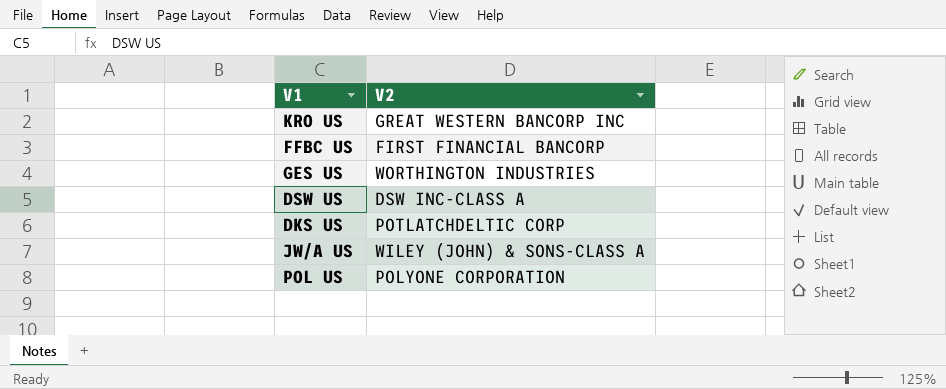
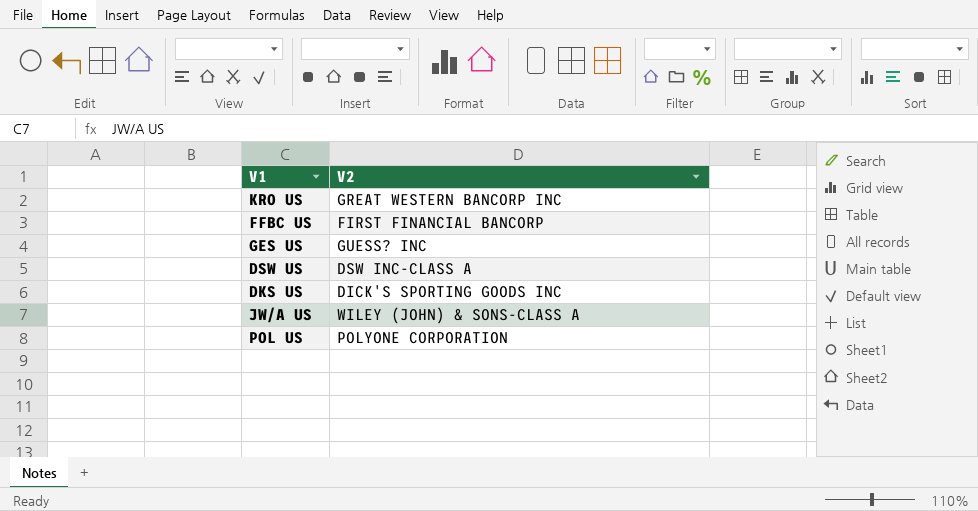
GES US | V2: WORTHINGTON INDUSTRIES -> GUESS? INC
DKS US | V2: POTLATCHDELTIC CORP -> DICK'S SPORTING GOODS INC

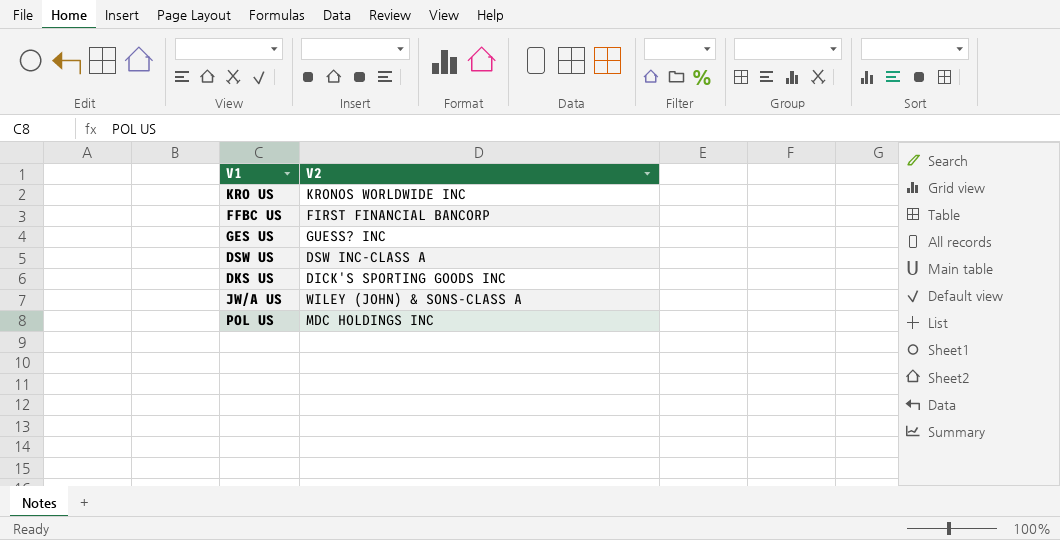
KRO US | V2: GREAT WESTERN BANCORP INC -> KRONOS WORLDWIDE INC
POL US | V2: POLYONE CORPORATION -> MDC HOLDINGS INC

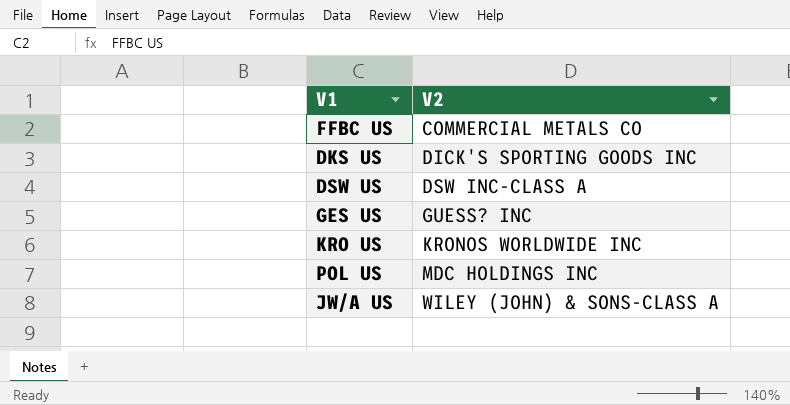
row order: none -> V2 ascending
FFBC US | V2: FIRST FINANCIAL BANCORP -> COMMERCIAL METALS CO

